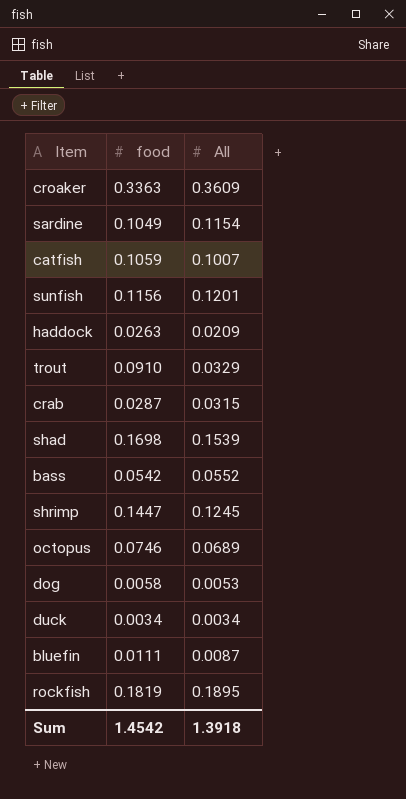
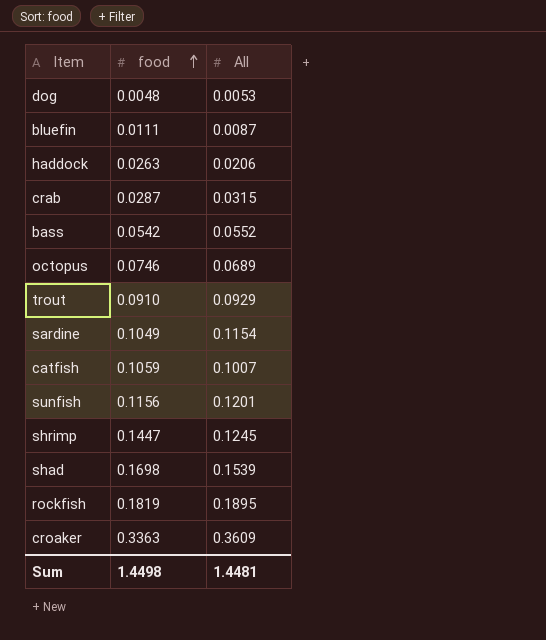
row order: none -> food ascending
row duck: 0.0034 | 0.0034 -> none
dog | food: 0.0058 -> 0.0048
haddock | All: 0.0209 -> 0.0206
trout | All: 0.0329 -> 0.0929
Sum | food: 1.4542 -> 1.4498
Sum | All: 1.3918 -> 1.4481

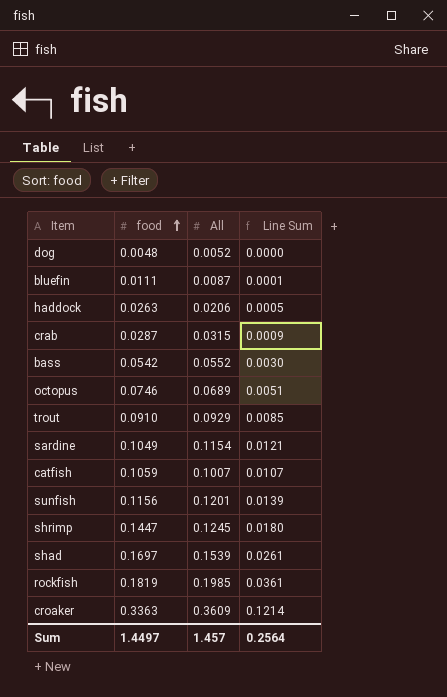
column Line Sum | formula: none -> [food] * [All]
dog | All: 0.0053 -> 0.0052
shad | food: 0.1698 -> 0.1697
rockfish | All: 0.1895 -> 0.1985
Sum | food: 1.4498 -> 1.4497
Sum | All: 1.4481 -> 1.457

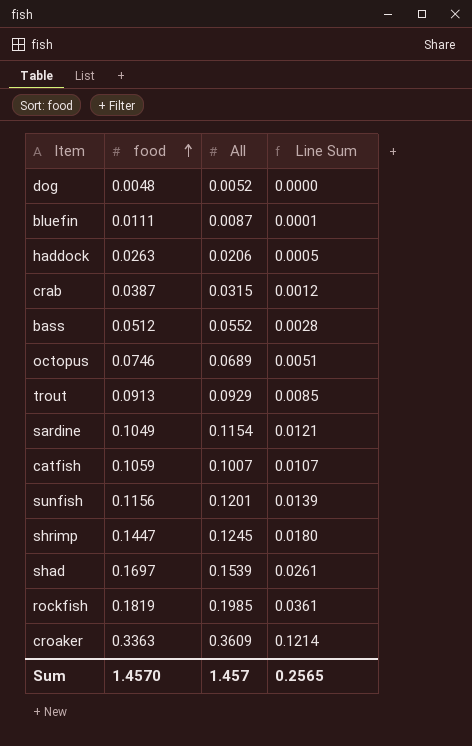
crab | food: 0.0287 -> 0.0387
crab | Line Sum: 0.0009 -> 0.0012
bass | food: 0.0542 -> 0.0512
bass | Line Sum: 0.0030 -> 0.0028
trout | food: 0.0910 -> 0.0913
Sum | food: 1.4497 -> 1.4570
Sum | Line Sum: 0.2564 -> 0.2565

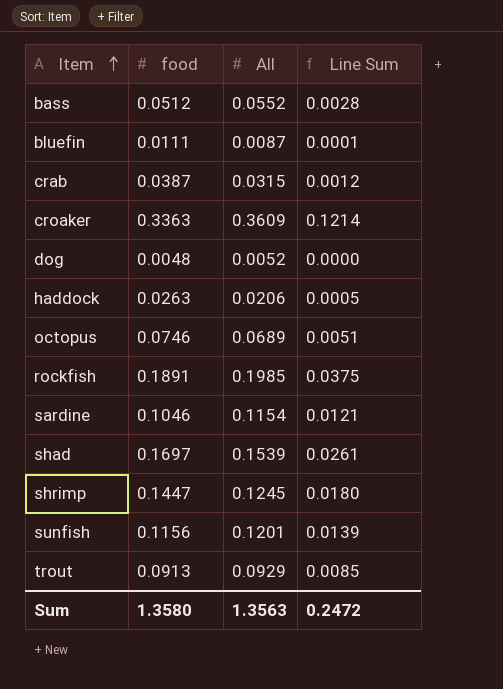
row order: food ascending -> Item ascending
row catfish: 0.1059 | 0.1007 | 0.0107 -> none
rockfish | food: 0.1819 -> 0.1891
rockfish | Line Sum: 0.0361 -> 0.0375
sardine | food: 0.1049 -> 0.1046
Sum | food: 1.4570 -> 1.3580
Sum | All: 1.457 -> 1.3563
Sum | Line Sum: 0.2565 -> 0.2472

